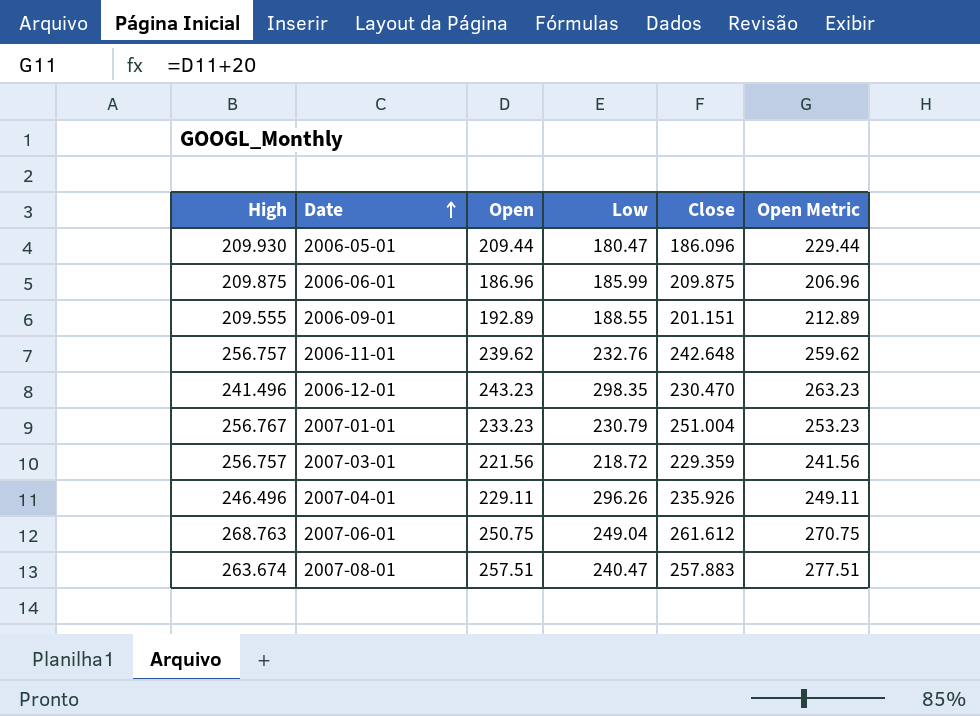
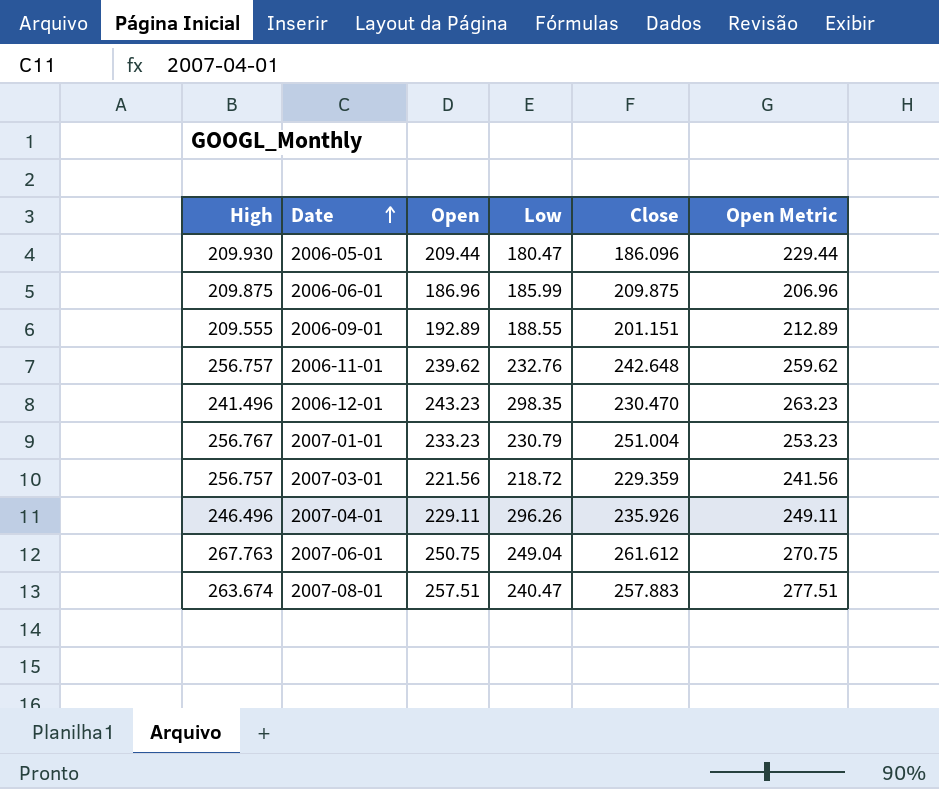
2007-06-01 | High: 268.763 -> 267.763

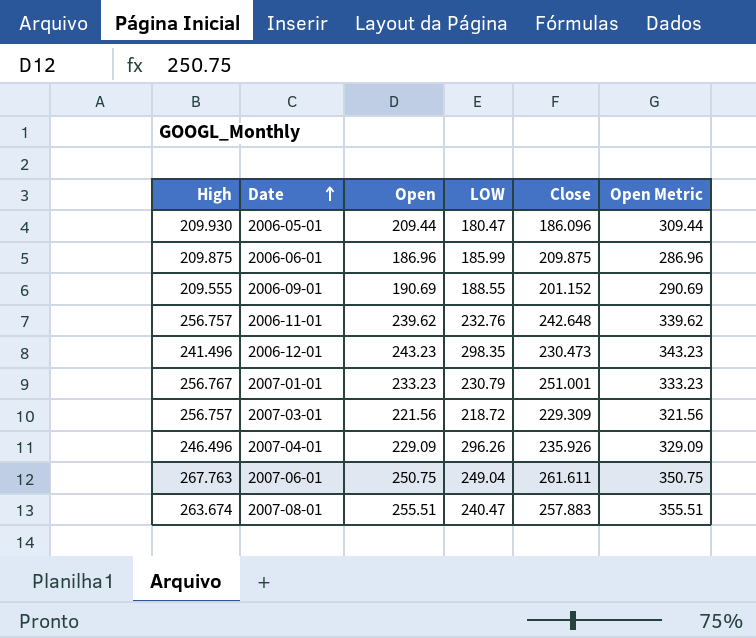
column name: Low -> LOW
column Open Metric | formula: [Open] + 20 -> [Open] + 100
2006-09-01 | Open: 192.89 -> 190.69
2006-09-01 | Close: 201.151 -> 201.152
2006-12-01 | Close: 230.470 -> 230.473
2007-01-01 | Close: 251.004 -> 251.001
2007-03-01 | Close: 229.359 -> 229.309
2007-04-01 | Open: 229.11 -> 229.09
2007-06-01 | Close: 261.612 -> 261.611
2007-08-01 | Open: 257.51 -> 255.51

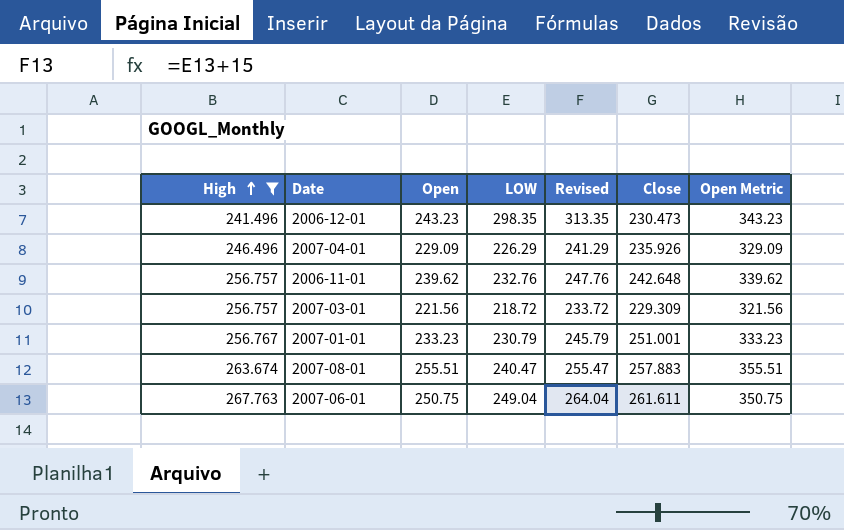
filter: none -> High >= 241.496
row order: Date ascending -> High ascending
column Revised | formula: none -> [LOW] + 15
2007-04-01 | LOW: 296.26 -> 226.29

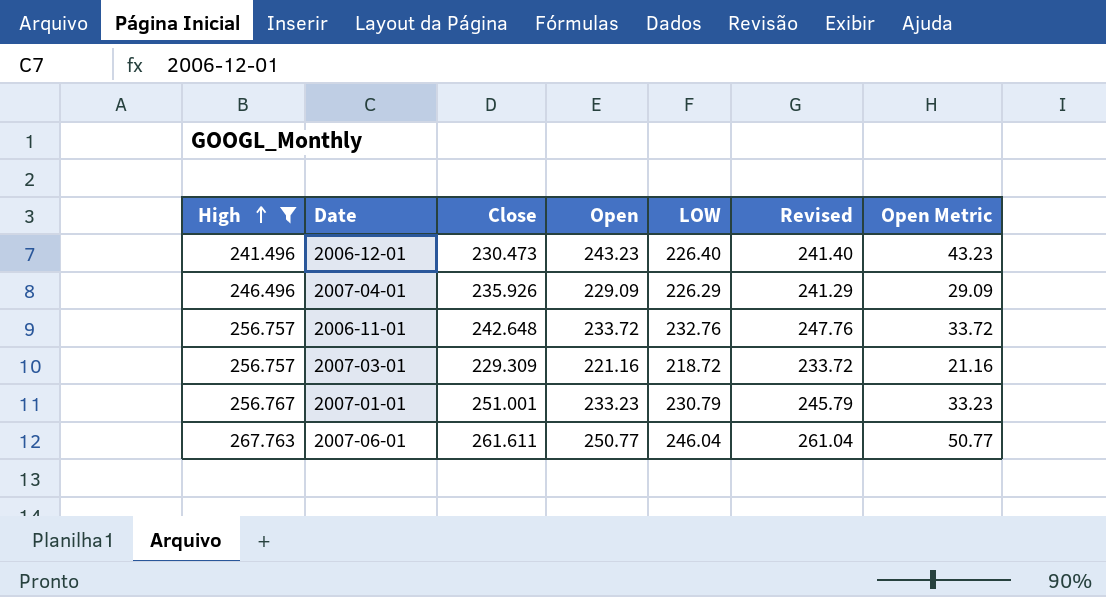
column Close | position: 6 -> 3
column Open Metric | formula: [Open] + 100 -> [Open] - 200
row 2007-08-01: 263.674 | 255.51 | 240.47 | 255.47 | 257.883 | 355.51 -> none
2006-12-01 | LOW: 298.35 -> 226.40
2006-12-01 | Revised: 313.35 -> 241.40
2006-11-01 | Open: 239.62 -> 233.72
2007-03-01 | Open: 221.56 -> 221.16
2007-06-01 | Open: 250.75 -> 250.77
2007-06-01 | LOW: 249.04 -> 246.04
2007-06-01 | Revised: 264.04 -> 261.04

